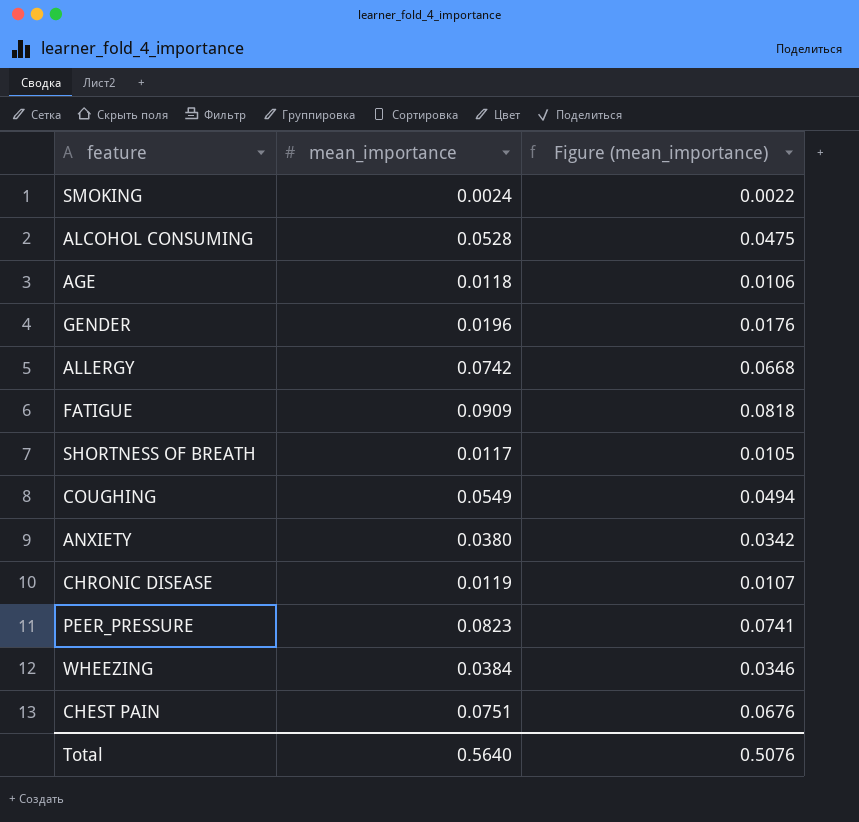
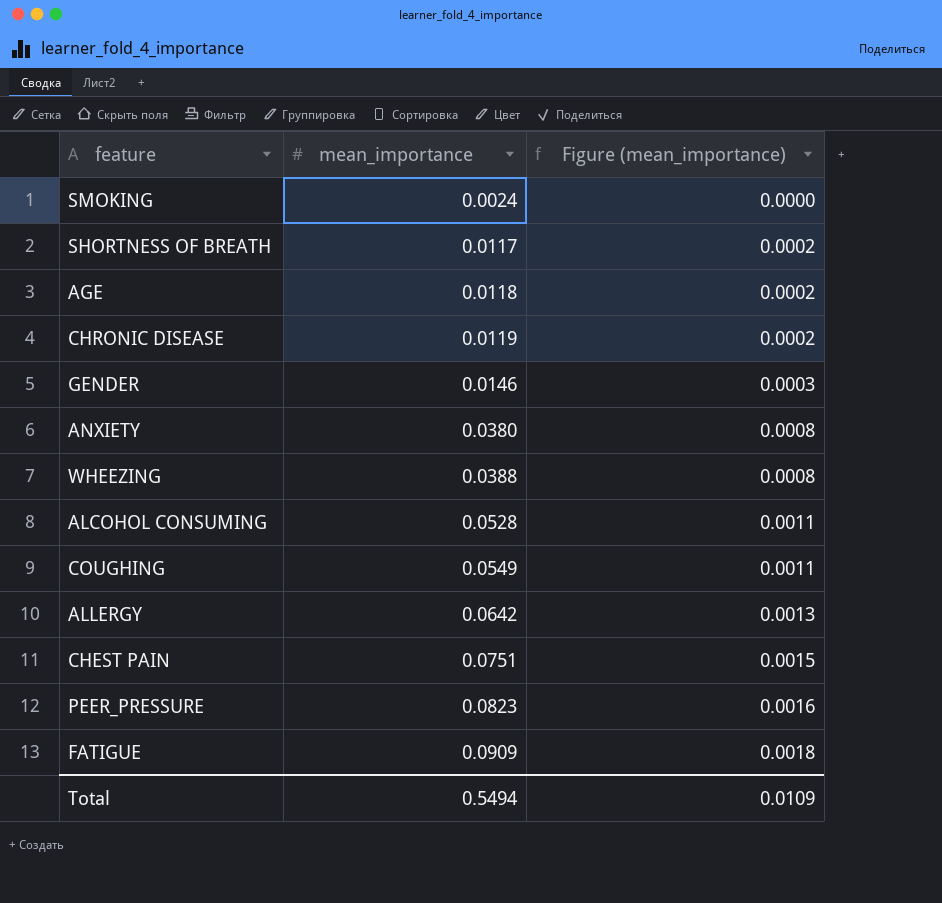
row order: none -> mean_importance ascending
column Figure (mean_importance) | formula: [mean_importance] * 0.9 -> [mean_importance] * 0.02
GENDER | mean_importance: 0.0196 -> 0.0146
WHEEZING | mean_importance: 0.0384 -> 0.0388
ALLERGY | mean_importance: 0.0742 -> 0.0642
Total | mean_importance: 0.5640 -> 0.5494
Total | Figure (mean_importance): 0.5076 -> 0.0109

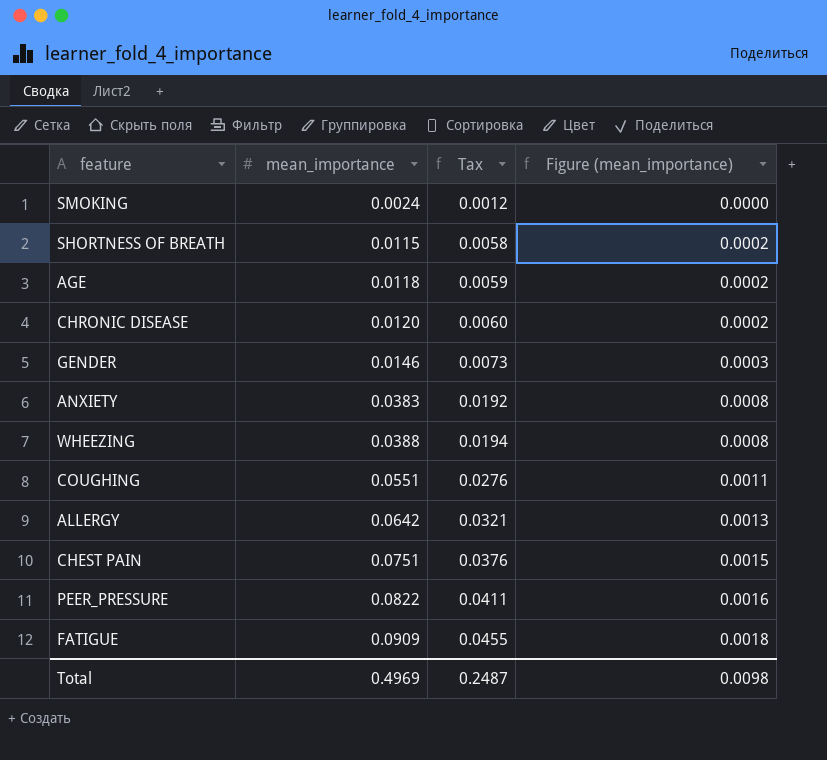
column Tax | formula: none -> [mean_importance] * 0.5
row ALCOHOL CONSUMING: 0.0528 | 0.0011 -> none
SHORTNESS OF BREATH | mean_importance: 0.0117 -> 0.0115
CHRONIC DISEASE | mean_importance: 0.0119 -> 0.0120
ANXIETY | mean_importance: 0.0380 -> 0.0383
COUGHING | mean_importance: 0.0549 -> 0.0551
PEER_PRESSURE | mean_importance: 0.0823 -> 0.0822
Total | mean_importance: 0.5494 -> 0.4969
Total | Figure (mean_importance): 0.0109 -> 0.0098

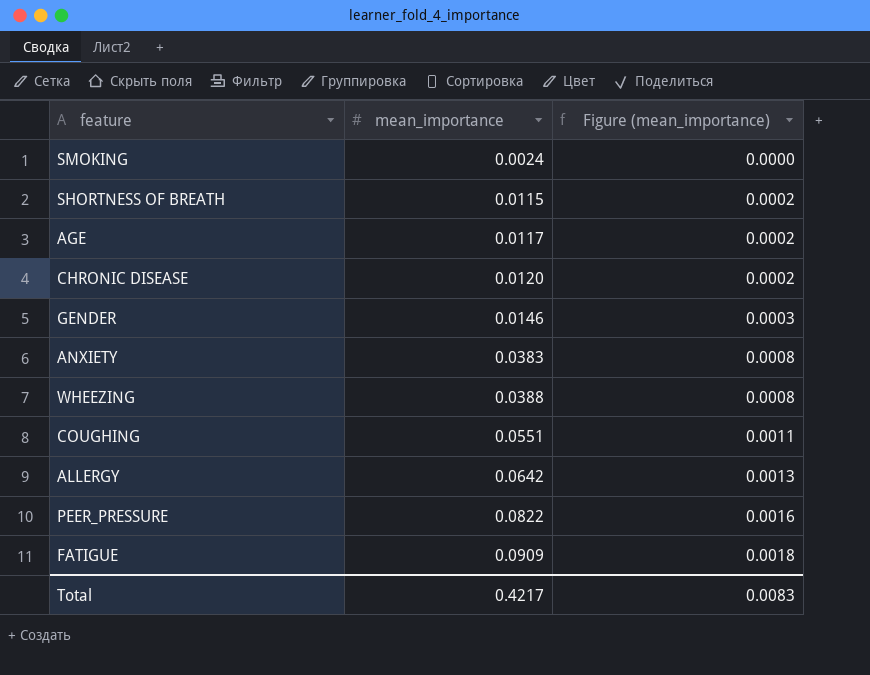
column Tax | formula: [mean_importance] * 0.5 -> none
row CHEST PAIN: 0.0751 | 0.0376 | 0.0015 -> none
AGE | mean_importance: 0.0118 -> 0.0117
Total | mean_importance: 0.4969 -> 0.4217
Total | Figure (mean_importance): 0.0098 -> 0.0083

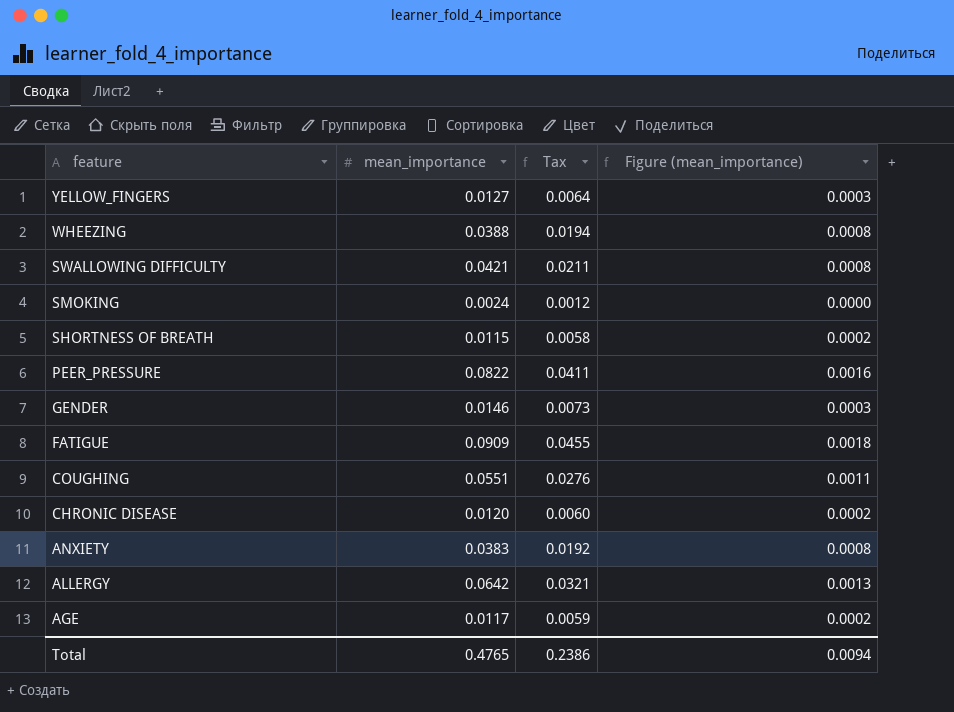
row order: mean_importance ascending -> feature descending
column Tax | formula: none -> [mean_importance] * 0.5
row YELLOW_FINGERS: none -> 0.0127 | 0.0064 | 0.0003
row SWALLOWING DIFFICULTY: none -> 0.0421 | 0.0211 | 0.0008
Total | mean_importance: 0.4217 -> 0.4765
Total | Figure (mean_importance): 0.0083 -> 0.0094

